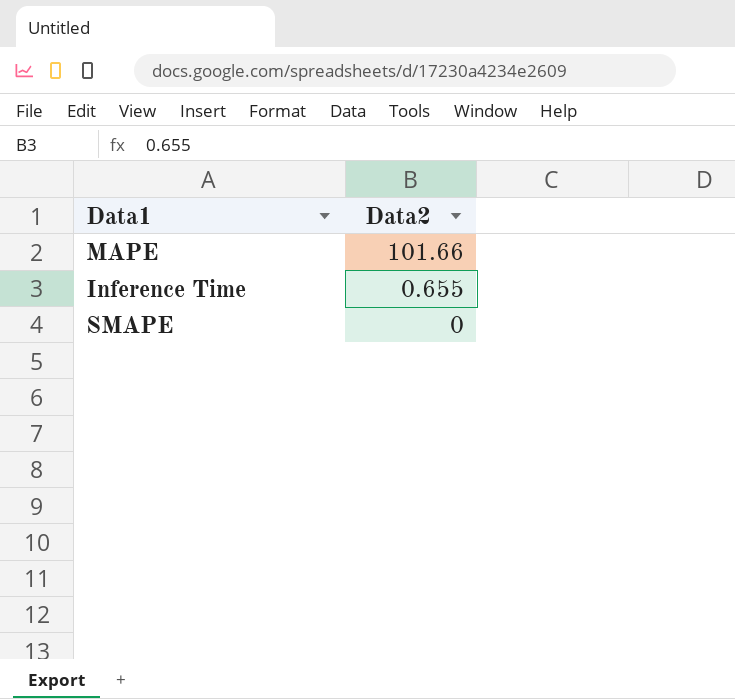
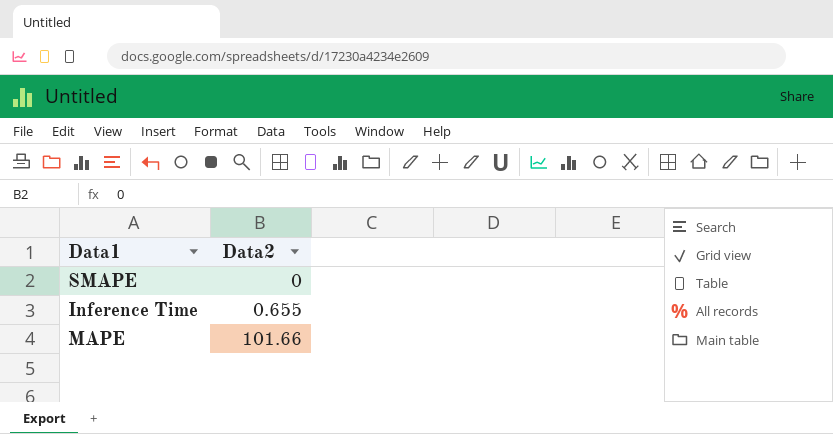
row order: Data2 descending -> Data2 ascending

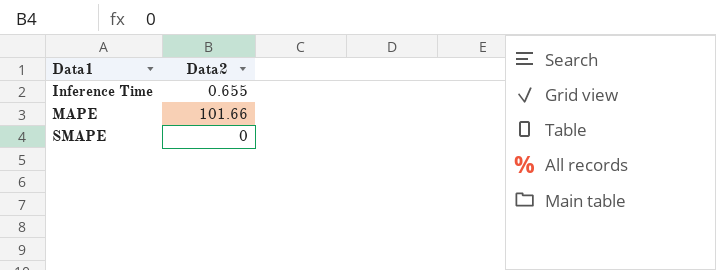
row order: Data2 ascending -> Data1 ascending

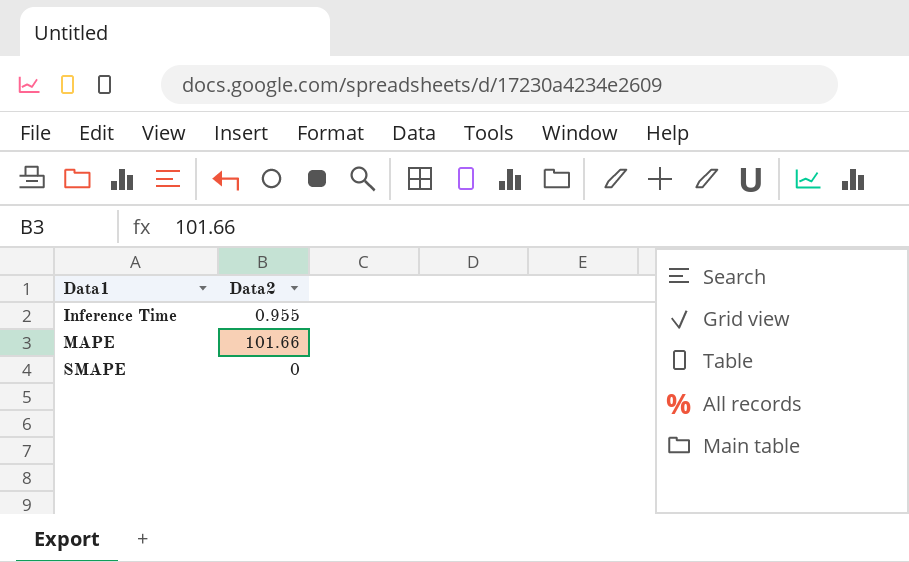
Inference Time | Data2: 0.655 -> 0.955

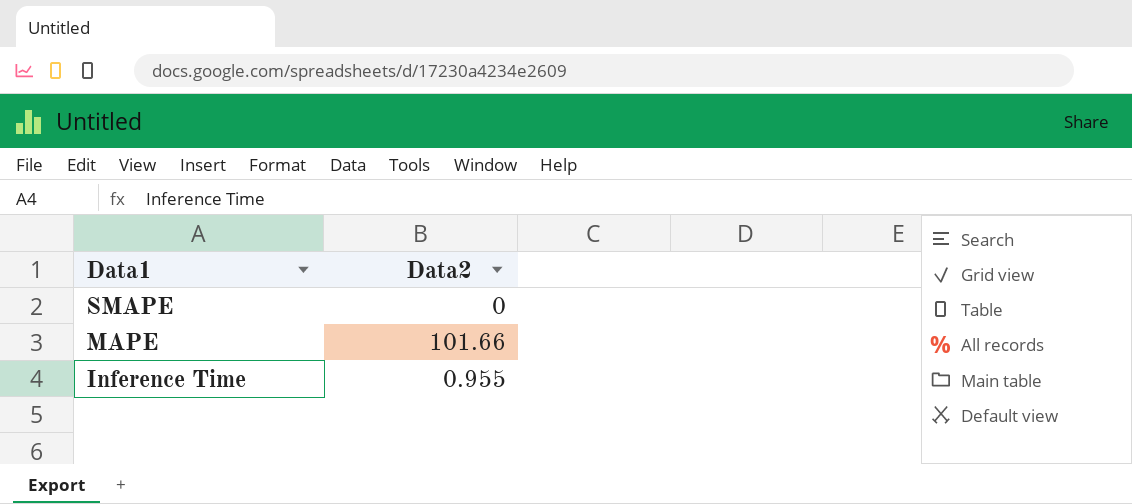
row order: Data1 ascending -> Data1 descending

